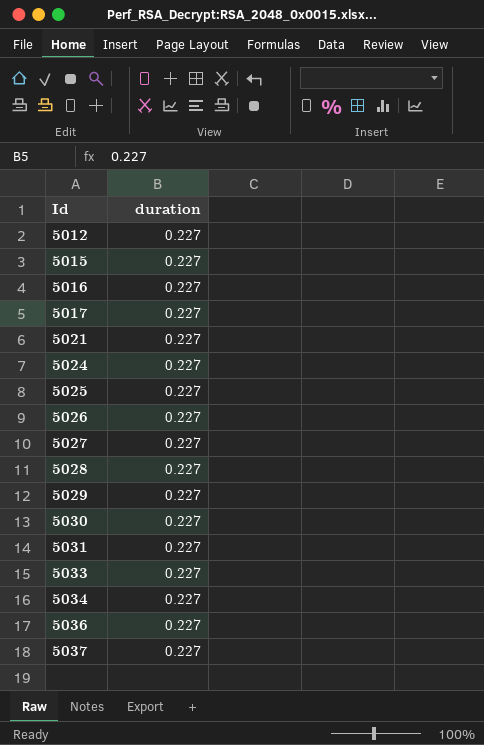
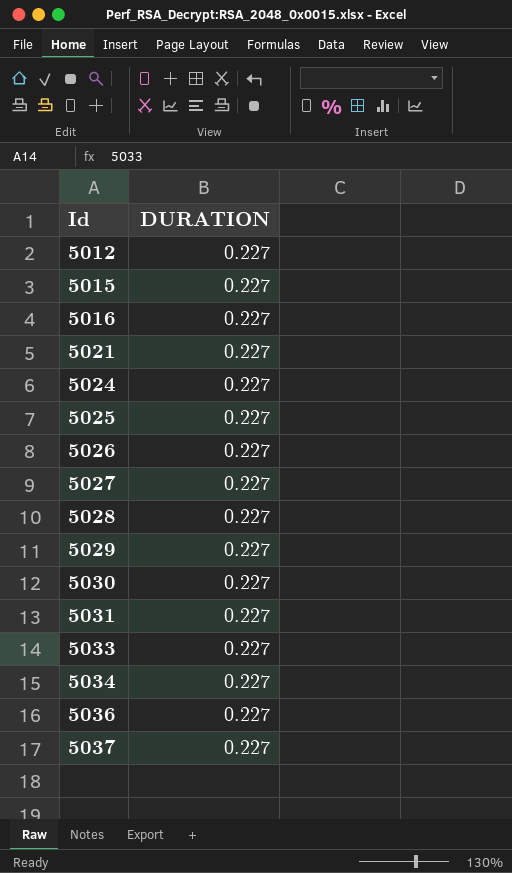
column name: duration -> DURATION
row 5017: 0.227 -> none

